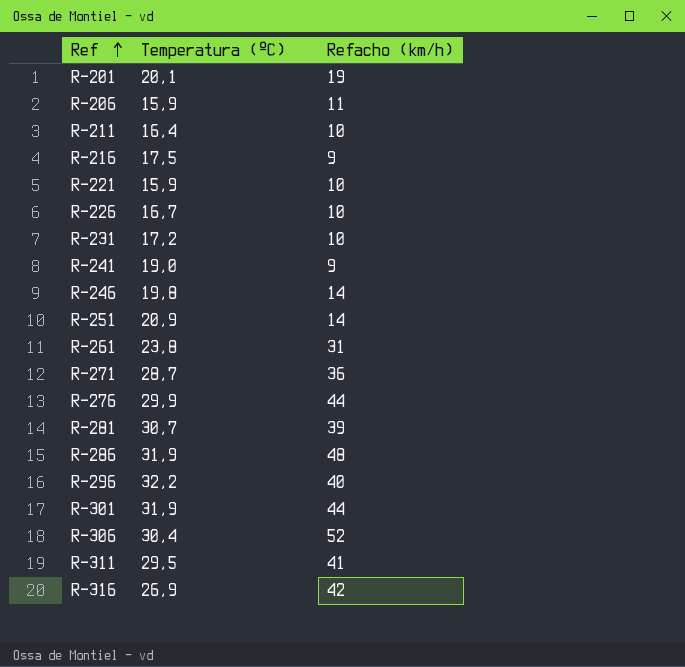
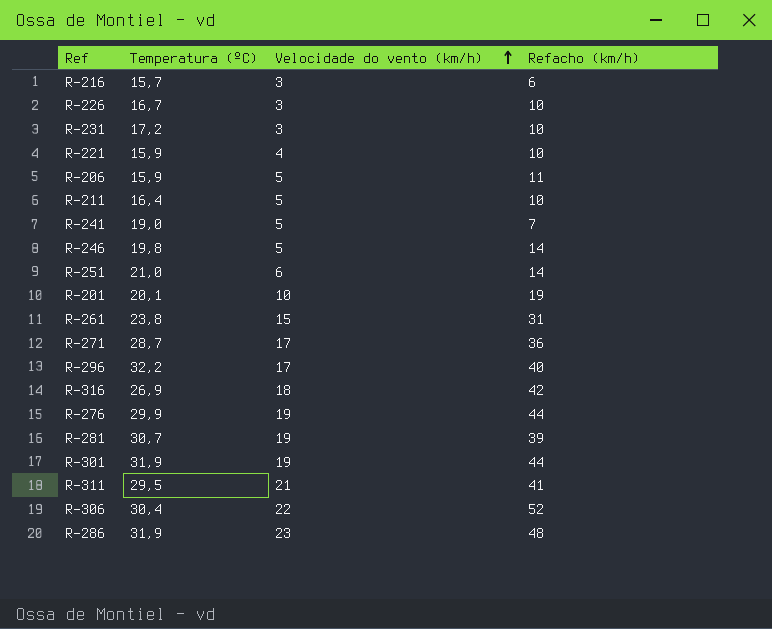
row order: Ref ascending -> Velocidade do vento (km/h) ascending
column Velocidade do vento (km/h) | position: none -> 3
R-216 | Temperatura (ºC): 17,5 -> 15,7
R-216 | Refacho (km/h): 9 -> 6
R-241 | Refacho (km/h): 9 -> 7
R-251 | Temperatura (ºC): 20,9 -> 21,0

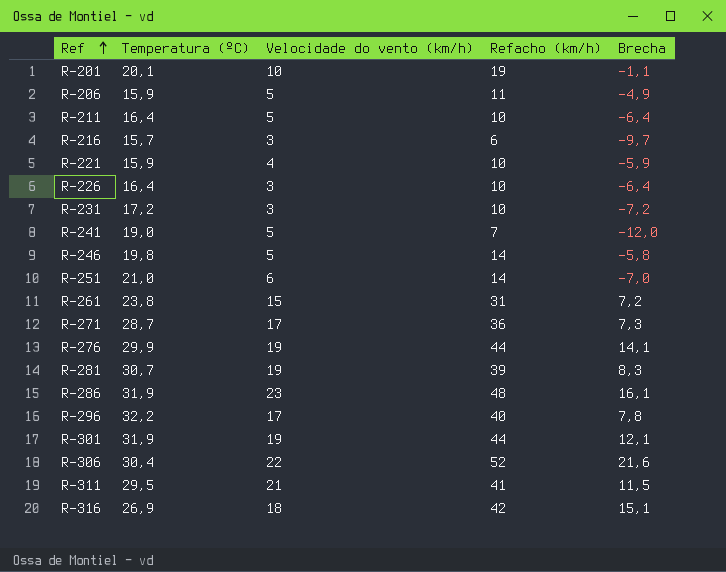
row order: Velocidade do vento (km/h) ascending -> Ref ascending
column Brecha | formula: none -> [Refacho (km/h)] - [Temperatura (ºC)]
R-226 | Temperatura (ºC): 16,7 -> 16,4

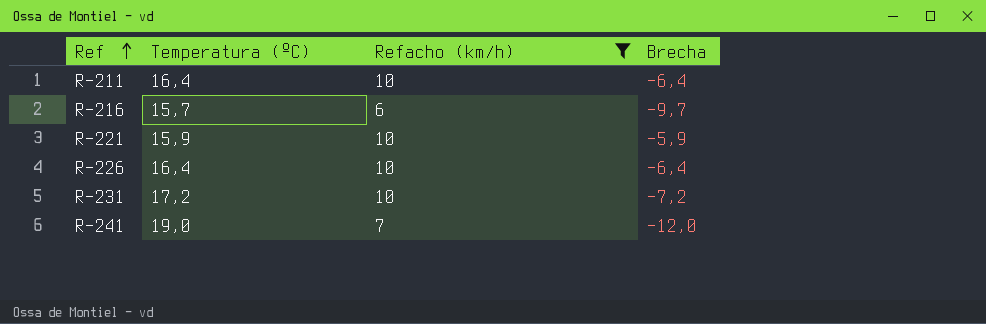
filter: none -> Refacho (km/h) <= 10
column Velocidade do vento (km/h) | position: 3 -> none

